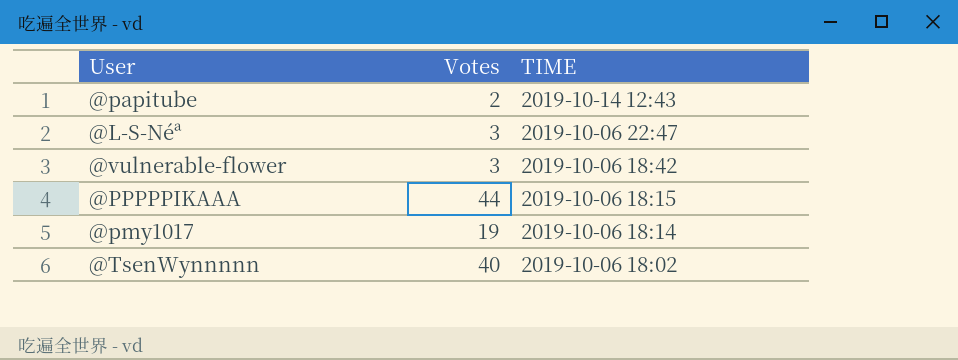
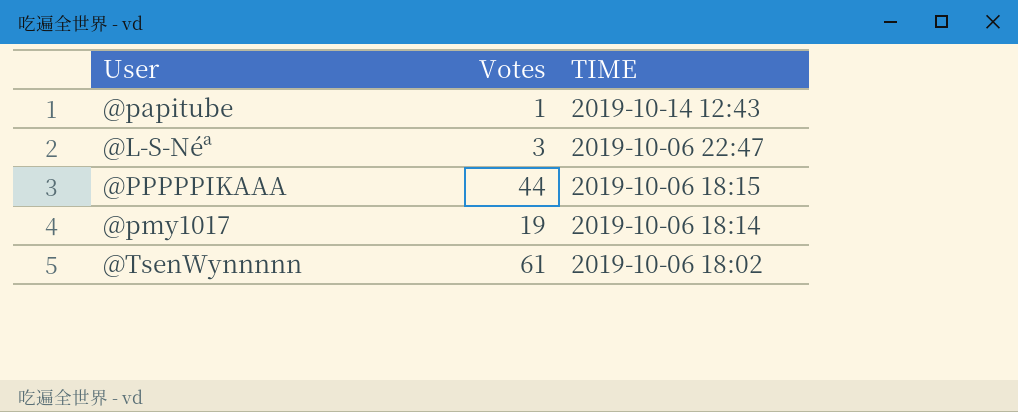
row @vulnerable-flower: 3 | 2019-10-06 18:42 -> none
@papitube | Votes: 2 -> 1
@TsenWynnnnn | Votes: 40 -> 61

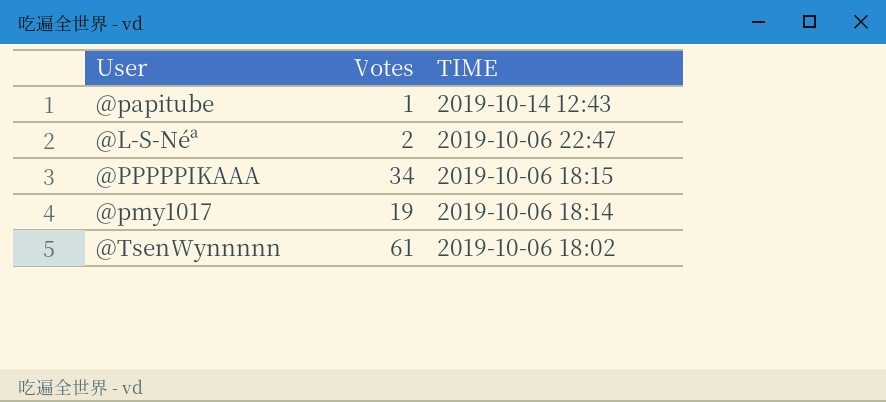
@L-S-Néª | Votes: 3 -> 2
@PPPPPIKAAA | Votes: 44 -> 34

